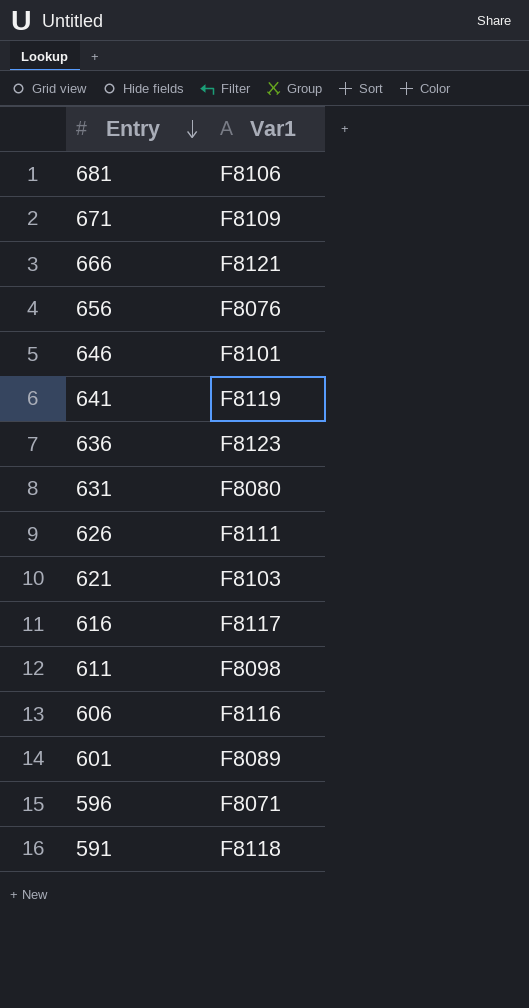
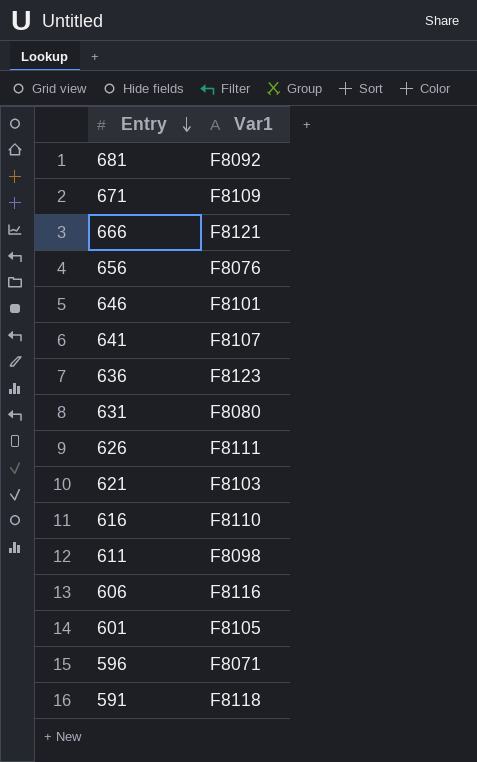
681 | Var1: F8106 -> F8092
641 | Var1: F8119 -> F8107
616 | Var1: F8117 -> F8110
601 | Var1: F8089 -> F8105

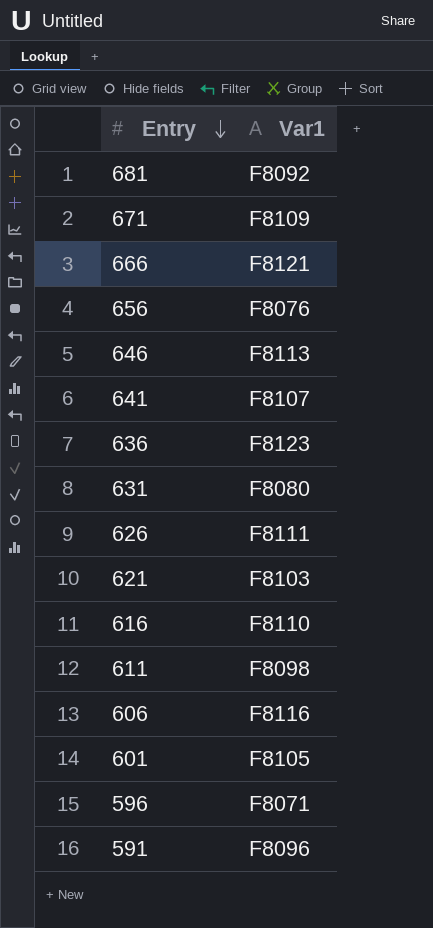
646 | Var1: F8101 -> F8113
591 | Var1: F8118 -> F8096

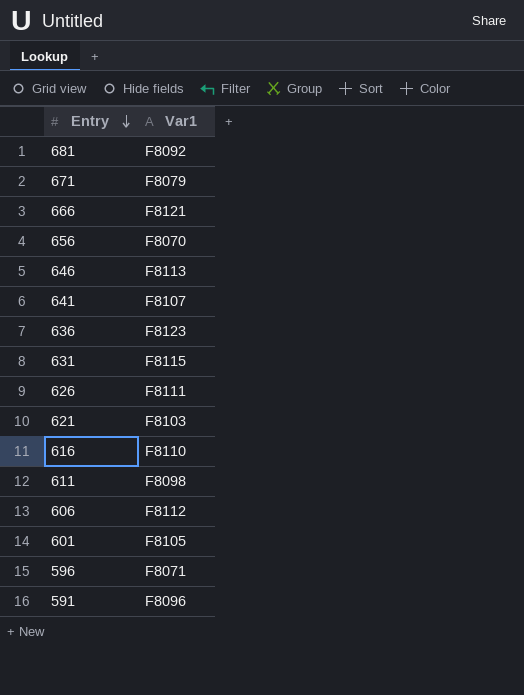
671 | Var1: F8109 -> F8079
656 | Var1: F8076 -> F8070
631 | Var1: F8080 -> F8115
606 | Var1: F8116 -> F8112

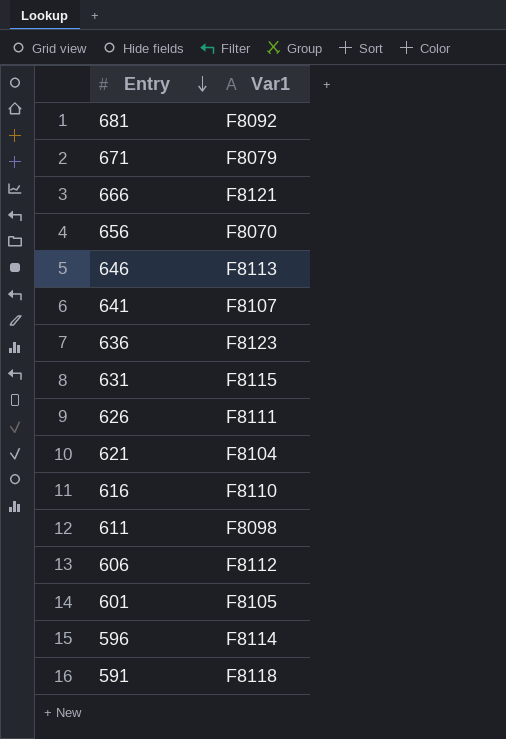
621 | Var1: F8103 -> F8104
596 | Var1: F8071 -> F8114
591 | Var1: F8096 -> F8118

